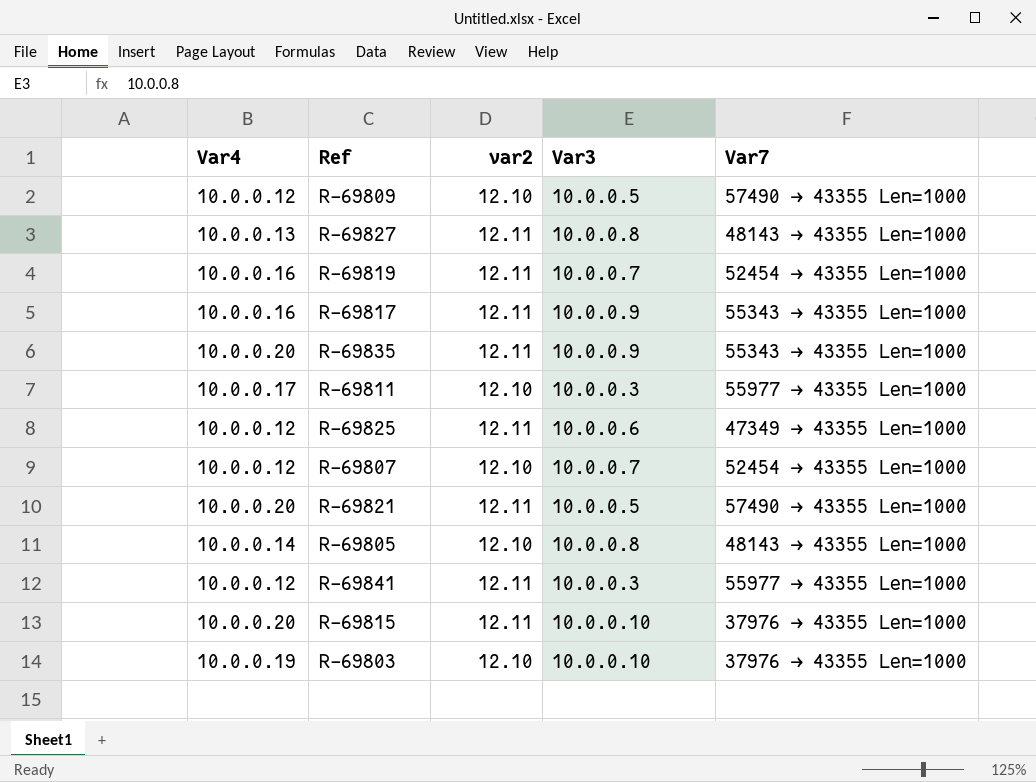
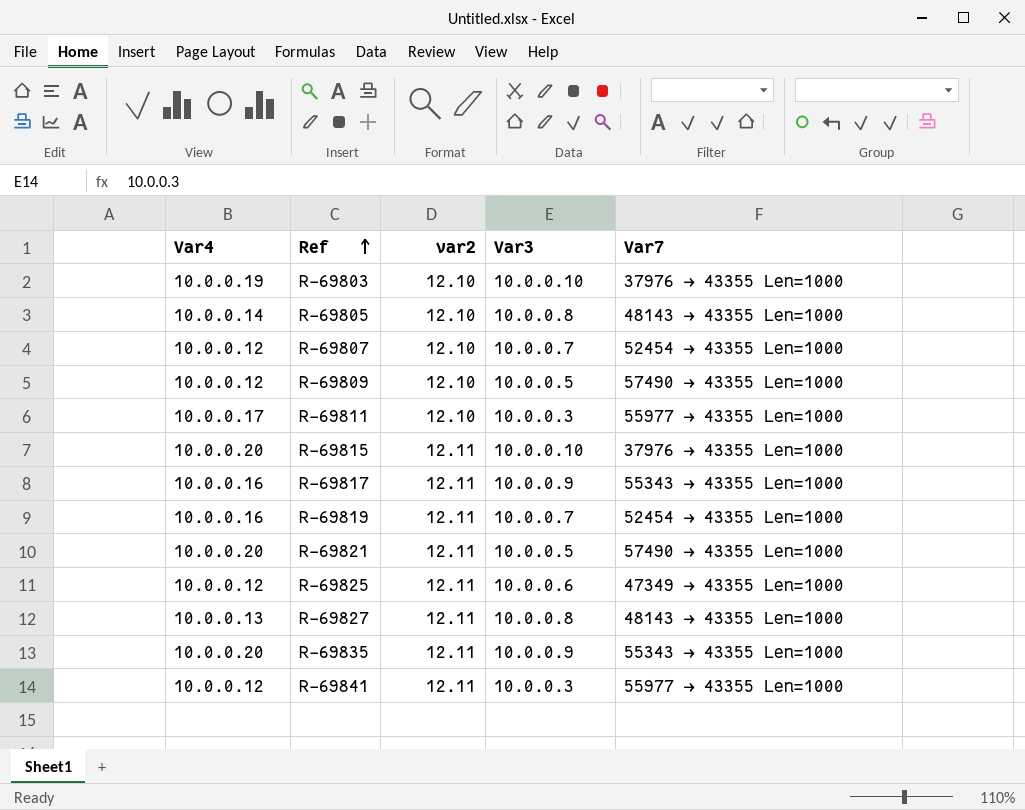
row order: none -> Ref ascending

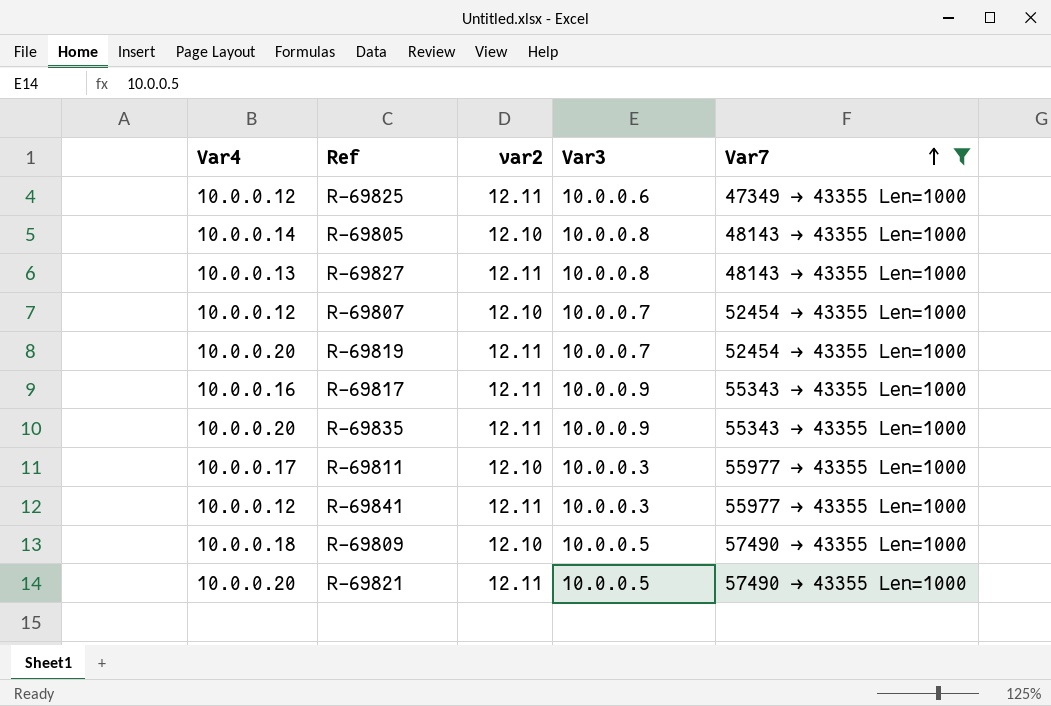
filter: none -> Var7 != 37976 → 43355 Len=1000
row order: Ref ascending -> Var7 ascending
R-69819 | Var4: 10.0.0.16 -> 10.0.0.20
R-69809 | Var4: 10.0.0.12 -> 10.0.0.18

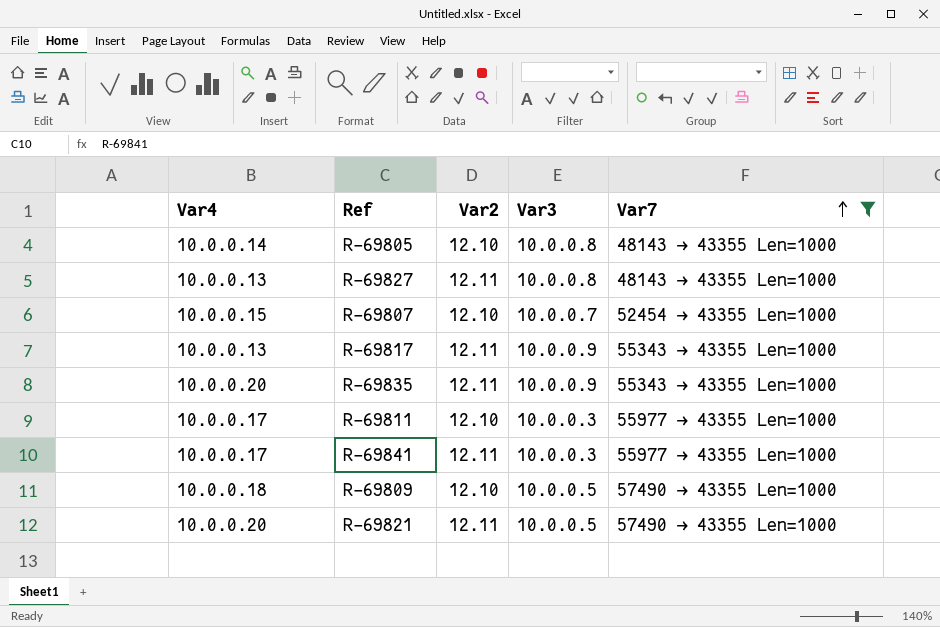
column name: var2 -> Var2
row R-69825: 10.0.0.12 | 12.11 | 10.0.0.6 | 47349 → 43355 Len=1000 -> none
row R-69819: 10.0.0.20 | 12.11 | 10.0.0.7 | 52454 → 43355 Len=1000 -> none
R-69807 | Var4: 10.0.0.12 -> 10.0.0.15
R-69817 | Var4: 10.0.0.16 -> 10.0.0.13
R-69841 | Var4: 10.0.0.12 -> 10.0.0.17

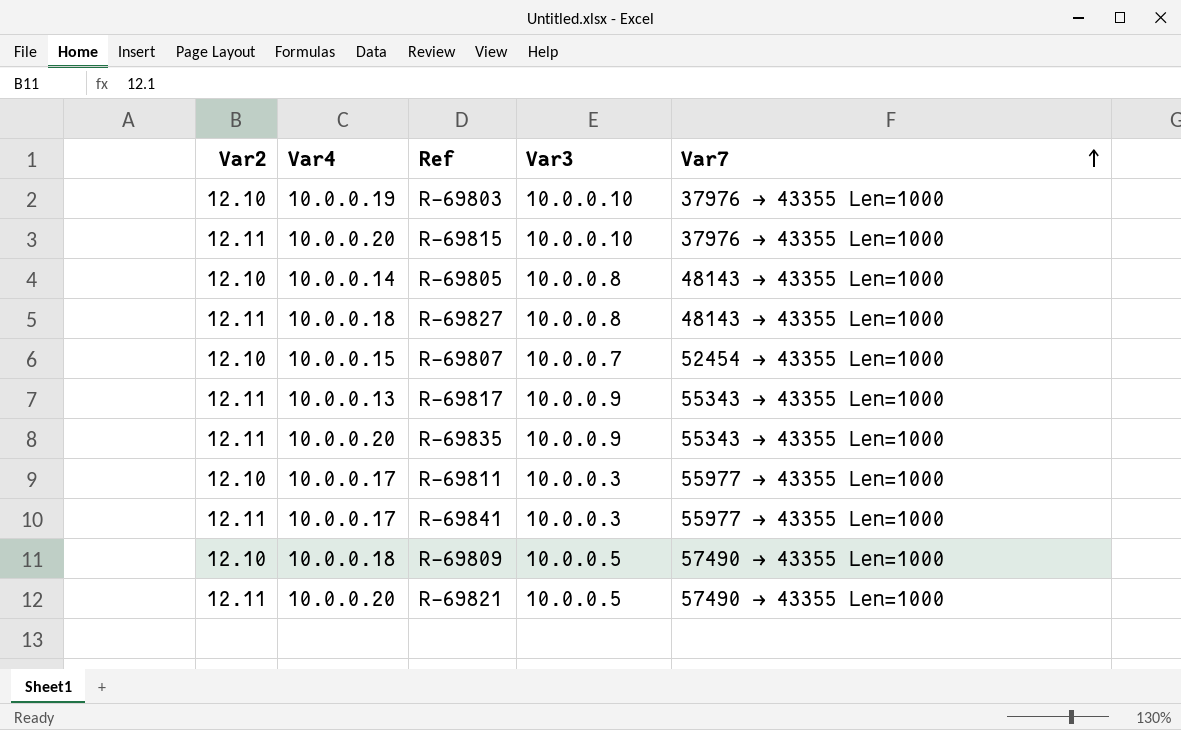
filter: Var7 != 37976 → 43355 Len=1000 -> none
column Var2 | position: 3 -> 1
R-69827 | Var4: 10.0.0.13 -> 10.0.0.18

